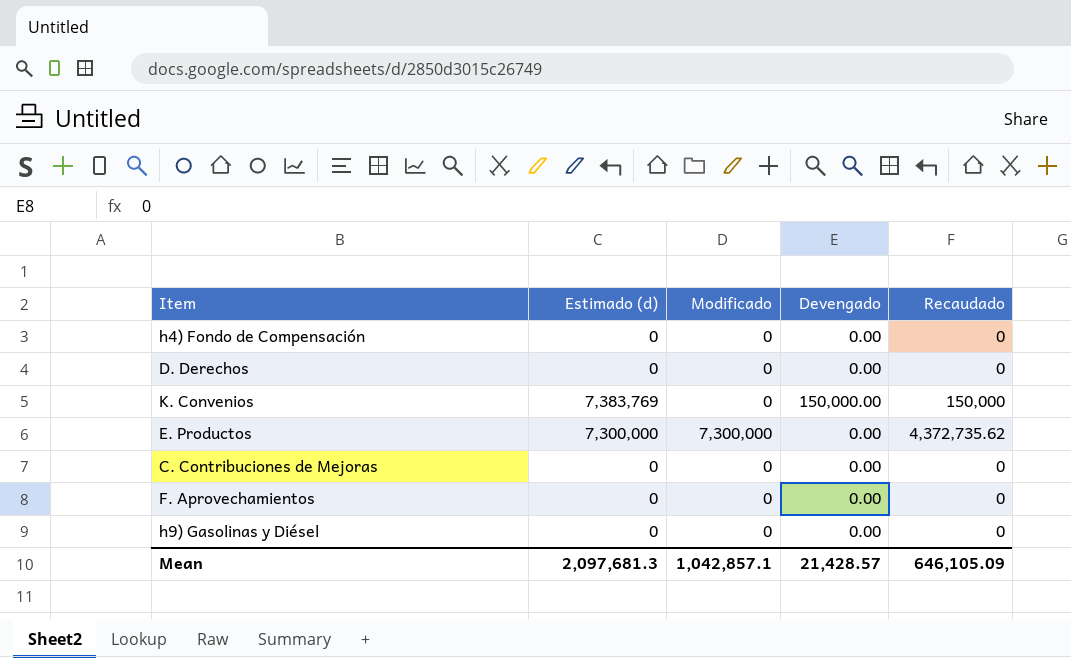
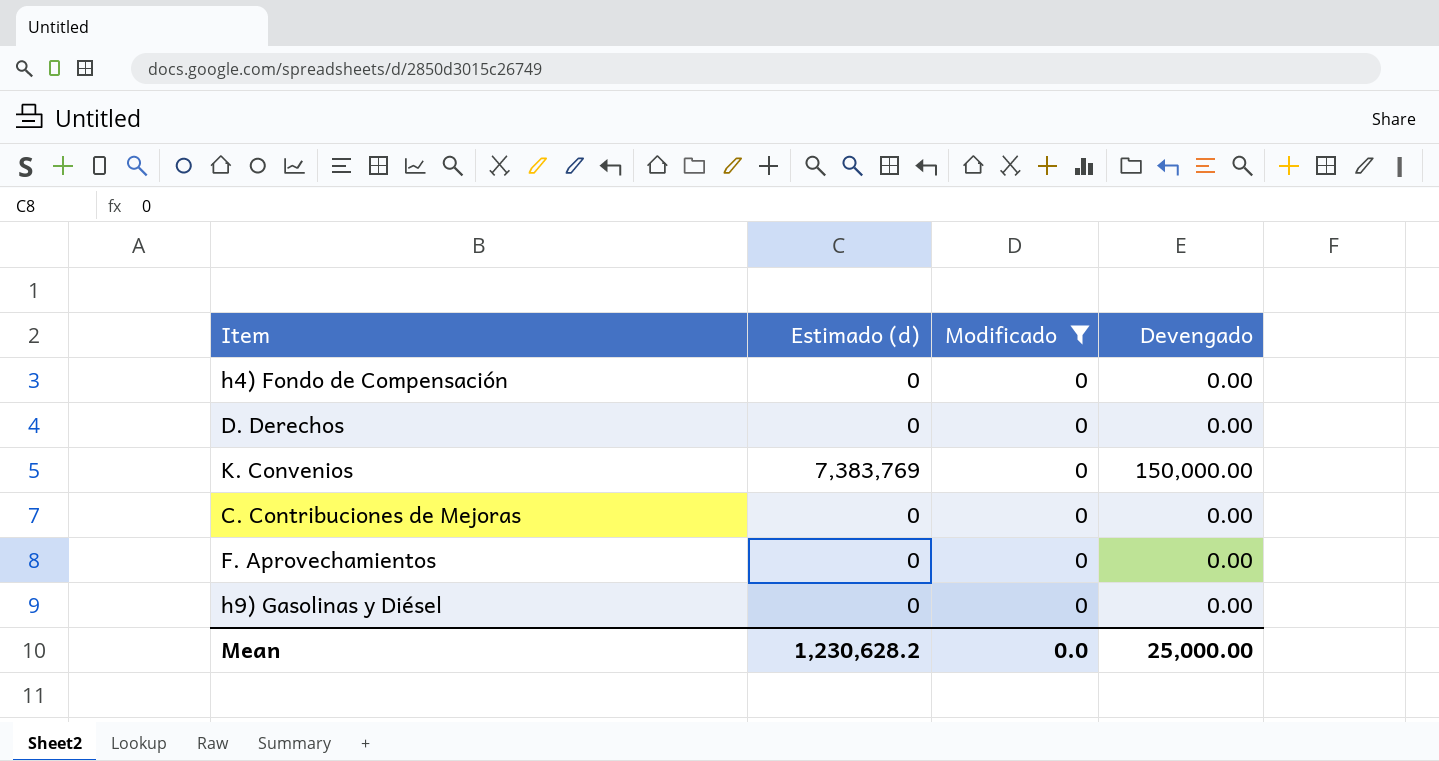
filter: none -> Modificado = 0
column Recaudado | position: 5 -> none
Mean | Estimado (d): 2,097,681.3 -> 1,230,628.2
Mean | Modificado: 1,042,857.1 -> 0.0
Mean | Devengado: 21,428.57 -> 25,000.00

